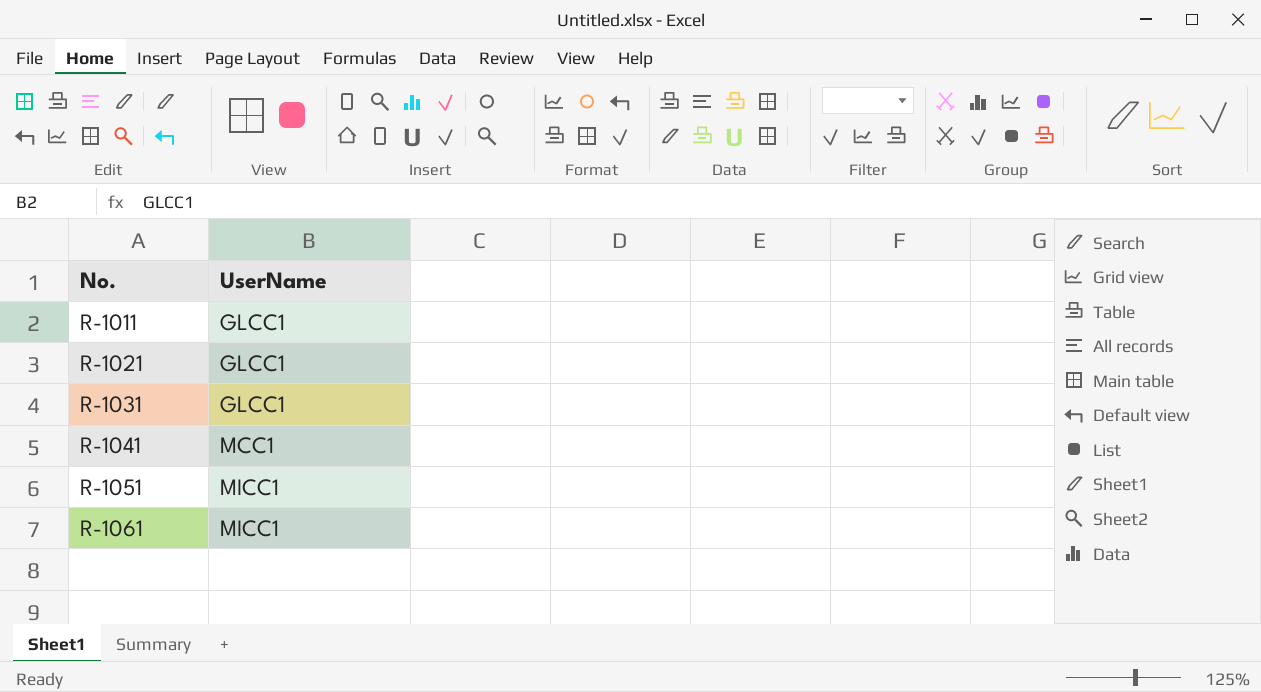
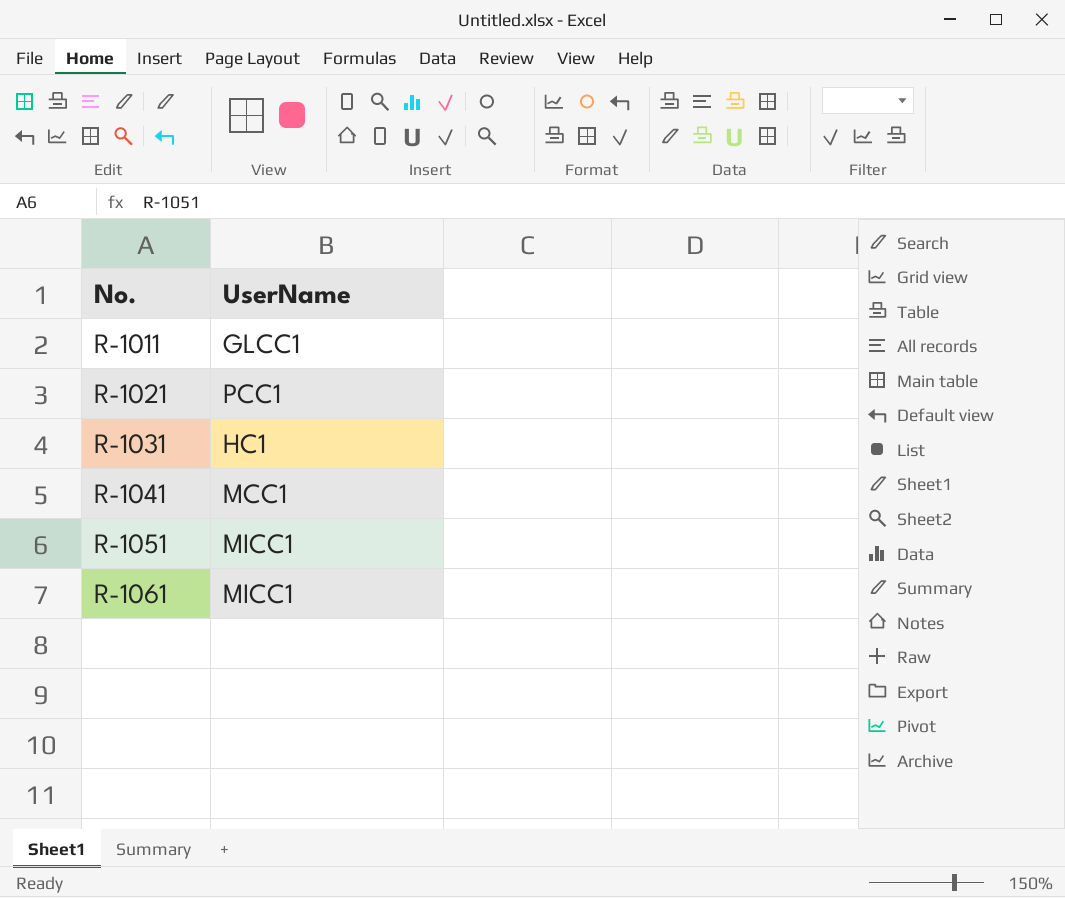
R-1021 | UserName: GLCC1 -> PCC1
R-1031 | UserName: GLCC1 -> HC1

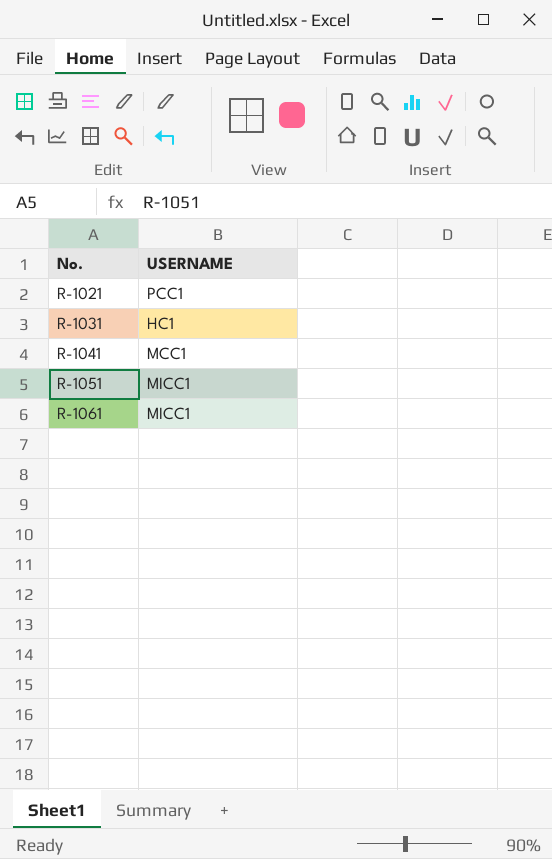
column name: UserName -> USERNAME
row R-1011: GLCC1 -> none

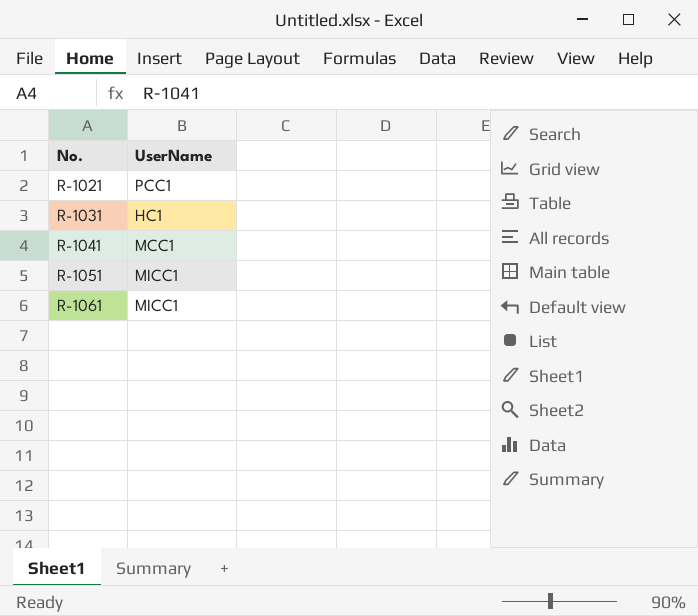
column name: USERNAME -> UserName

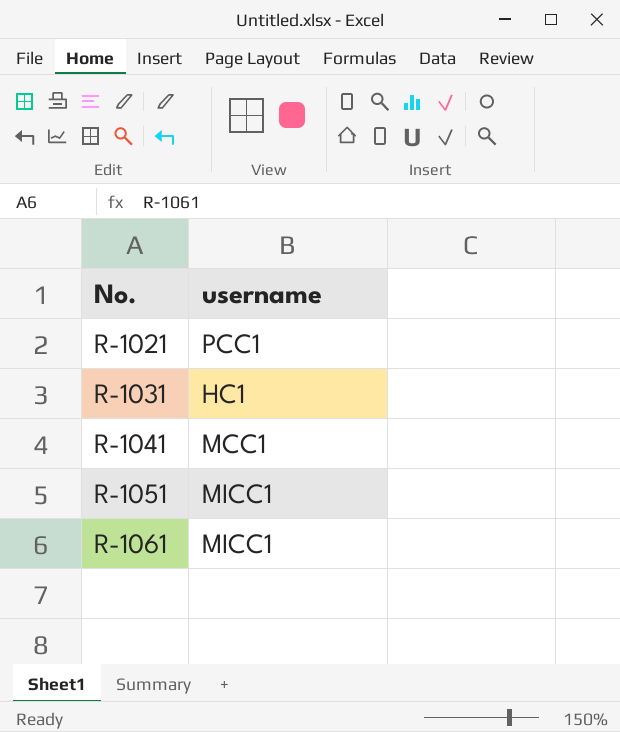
column name: UserName -> username

